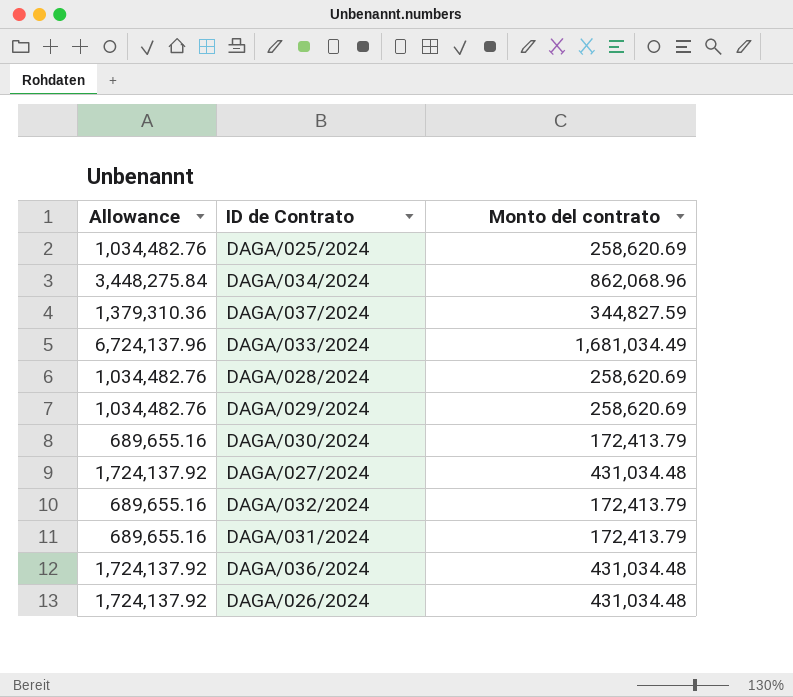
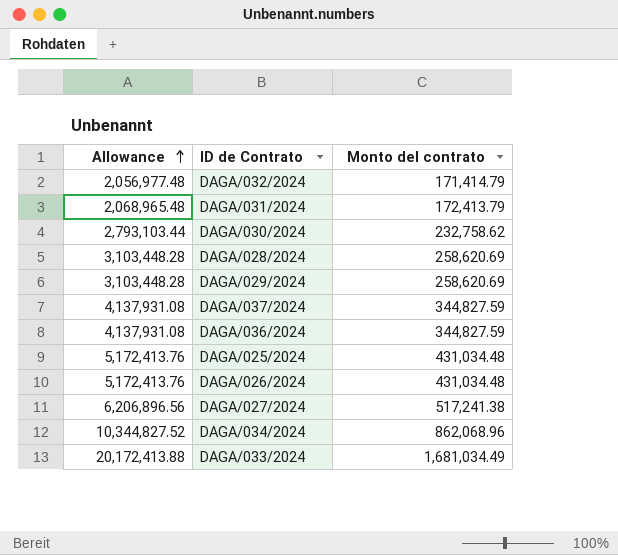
row order: none -> Allowance ascending
column Allowance | formula: [Monto del contrato] * 4 -> [Monto del contrato] * 12
DAGA/032/2024 | Monto del contrato: 172,413.79 -> 171,414.79
DAGA/030/2024 | Monto del contrato: 172,413.79 -> 232,758.62
DAGA/036/2024 | Monto del contrato: 431,034.48 -> 344,827.59
DAGA/025/2024 | Monto del contrato: 258,620.69 -> 431,034.48
DAGA/027/2024 | Monto del contrato: 431,034.48 -> 517,241.38

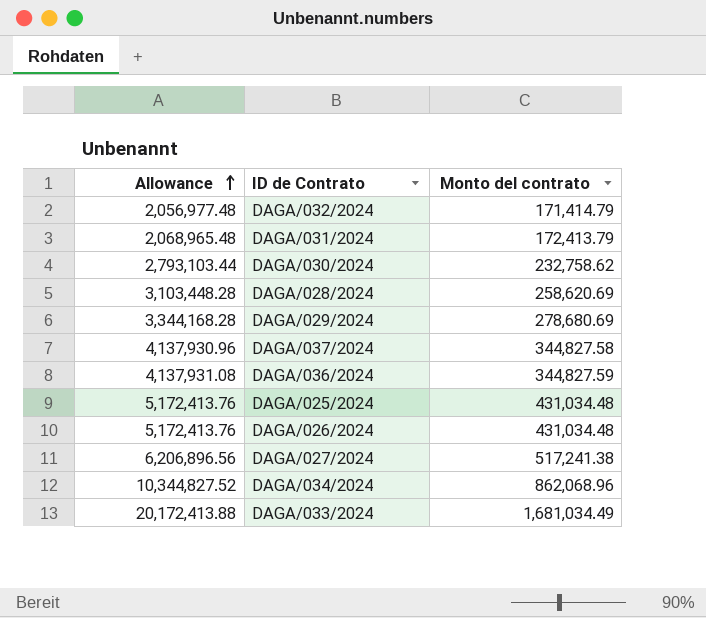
DAGA/029/2024 | Allowance: 3,103,448.28 -> 3,344,168.28
DAGA/029/2024 | Monto del contrato: 258,620.69 -> 278,680.69
DAGA/037/2024 | Allowance: 4,137,931.08 -> 4,137,930.96
DAGA/037/2024 | Monto del contrato: 344,827.59 -> 344,827.58

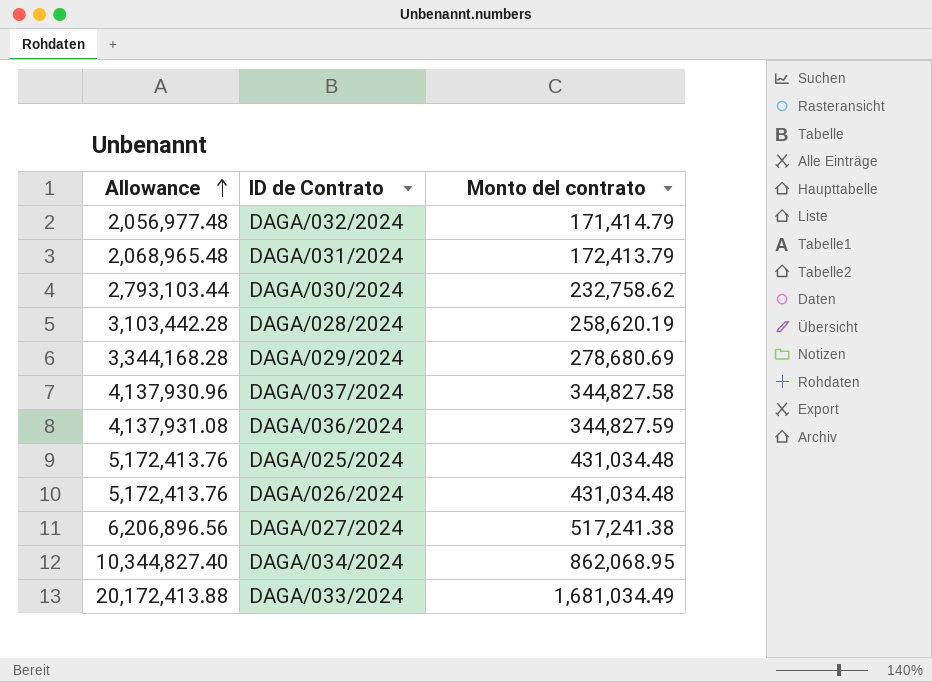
DAGA/028/2024 | Allowance: 3,103,448.28 -> 3,103,442.28
DAGA/028/2024 | Monto del contrato: 258,620.69 -> 258,620.19
DAGA/034/2024 | Allowance: 10,344,827.52 -> 10,344,827.40
DAGA/034/2024 | Monto del contrato: 862,068.96 -> 862,068.95

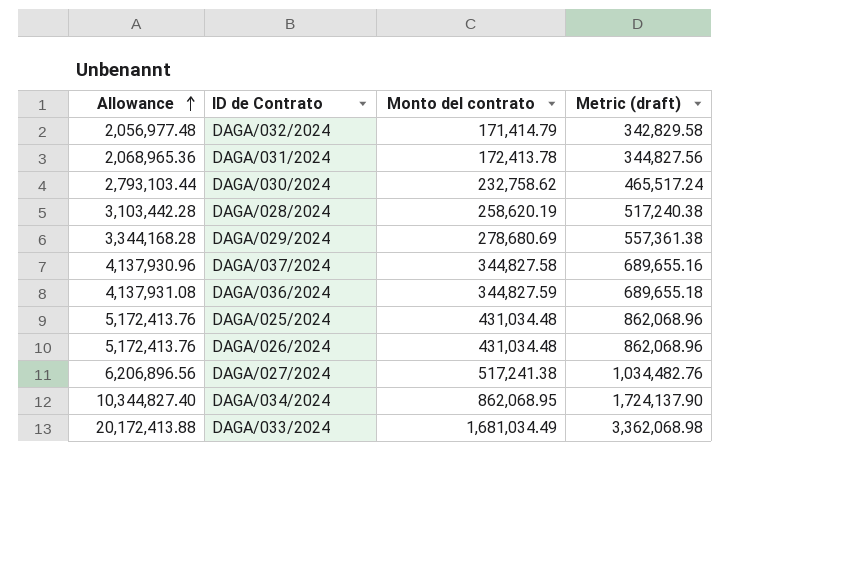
column Metric (draft) | formula: none -> [Monto del contrato] * 2
DAGA/031/2024 | Allowance: 2,068,965.48 -> 2,068,965.36
DAGA/031/2024 | Monto del contrato: 172,413.79 -> 172,413.78

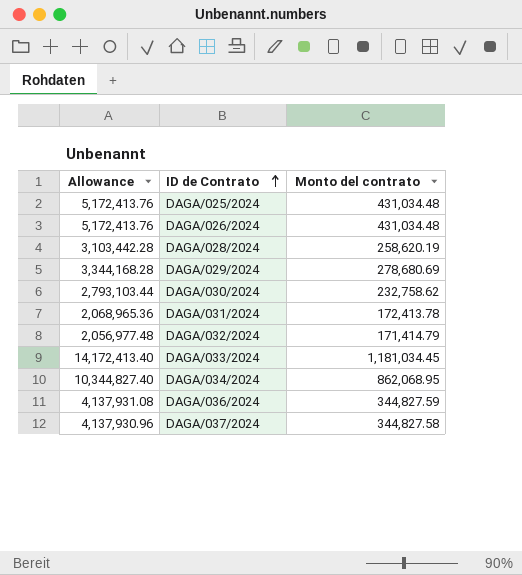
row order: Allowance ascending -> ID de Contrato ascending
column Metric (draft) | formula: [Monto del contrato] * 2 -> none
row DAGA/027/2024: 6,206,896.56 | 517,241.38 | 1,034,482.76 -> none
DAGA/033/2024 | Allowance: 20,172,413.88 -> 14,172,413.40
DAGA/033/2024 | Monto del contrato: 1,681,034.49 -> 1,181,034.45

